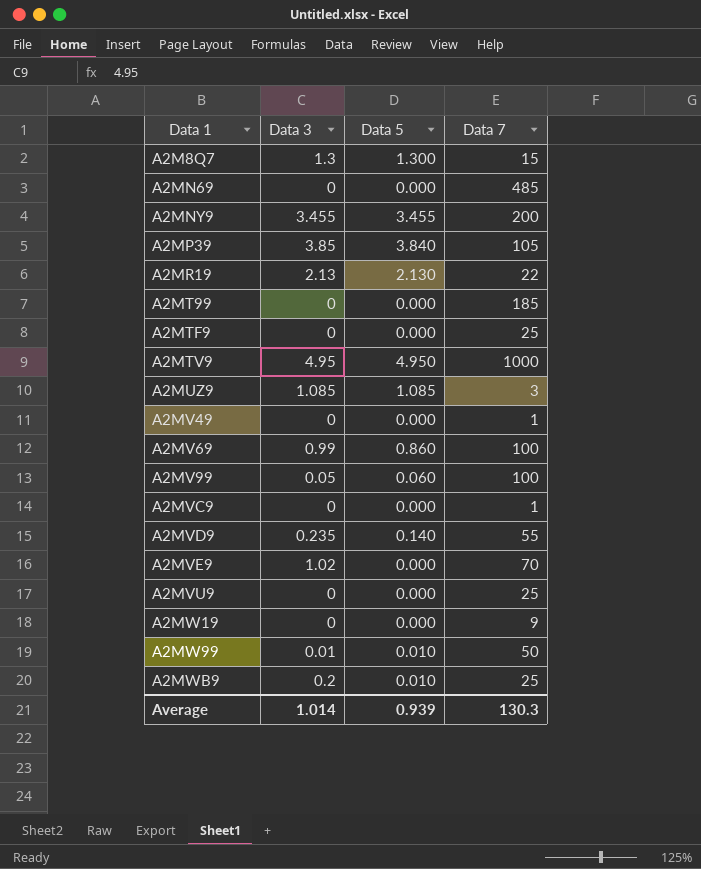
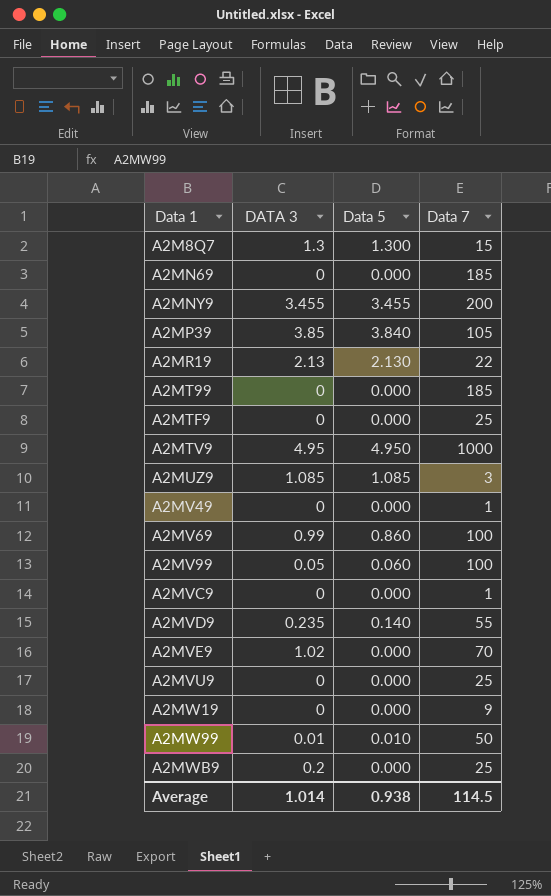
column name: Data 3 -> DATA 3
A2MN69 | Data 7: 485 -> 185
A2MWB9 | Data 5: 0.010 -> 0.000
Average | Data 5: 0.939 -> 0.938
Average | Data 7: 130.3 -> 114.5

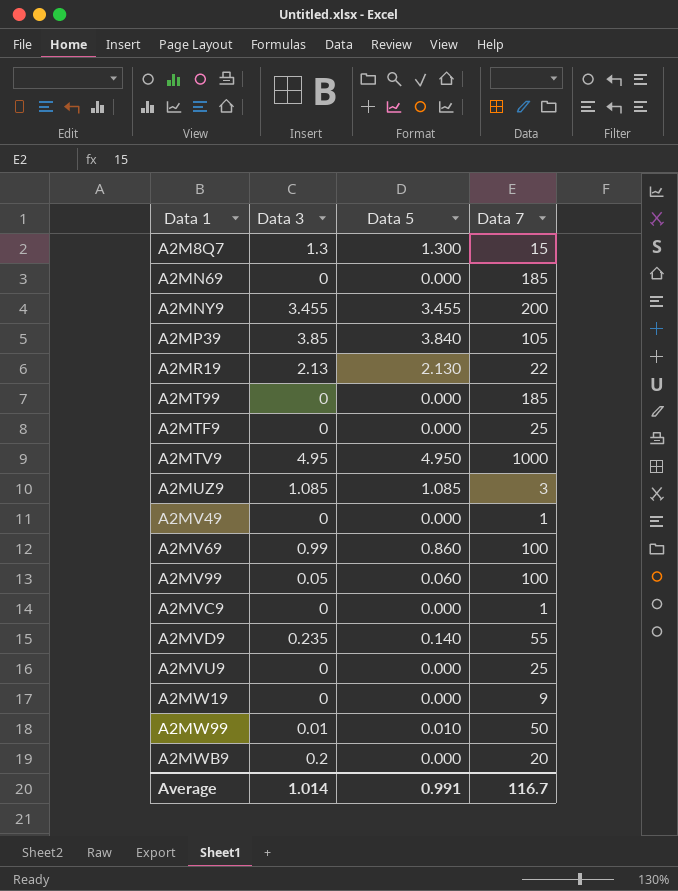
column name: DATA 3 -> Data 3
row A2MVE9: 1.02 | 0.000 | 70 -> none
A2MWB9 | Data 7: 25 -> 20
Average | Data 5: 0.938 -> 0.991
Average | Data 7: 114.5 -> 116.7

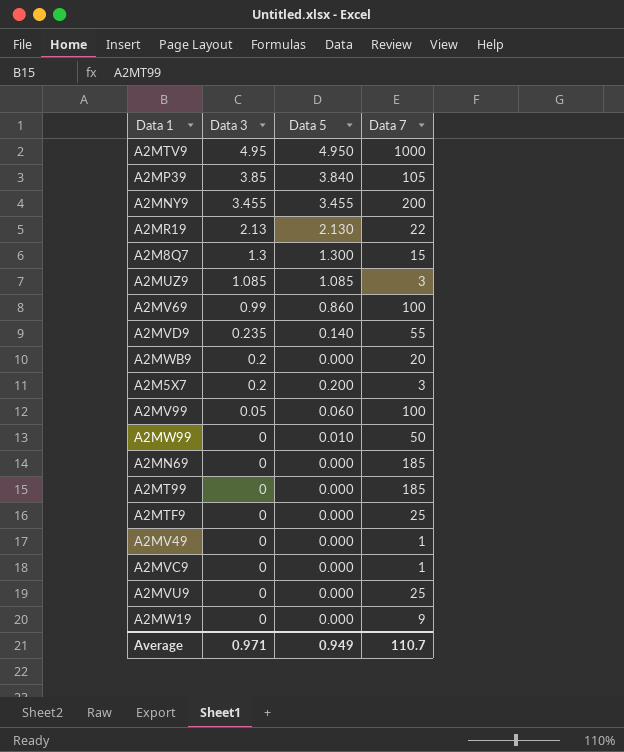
row order: Data 1 ascending -> Data 3 descending
row A2M5X7: none -> 0.2 | 0.200 | 3
A2MW99 | Data 3: 0.01 -> 0
Average | Data 3: 1.014 -> 0.971
Average | Data 5: 0.991 -> 0.949
Average | Data 7: 116.7 -> 110.7

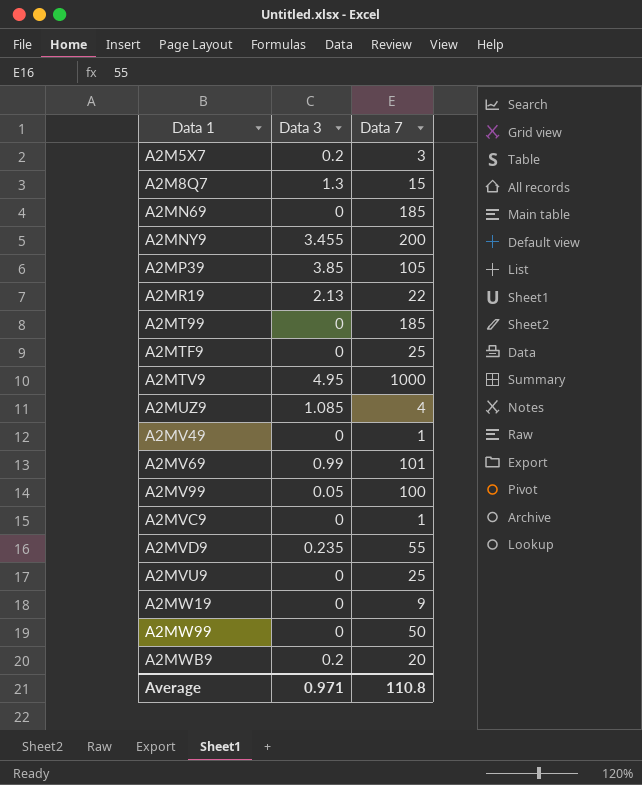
row order: Data 3 descending -> Data 1 ascending
column Data 5 | position: 3 -> none
A2MUZ9 | Data 7: 3 -> 4
A2MV69 | Data 7: 100 -> 101
Average | Data 7: 110.7 -> 110.8

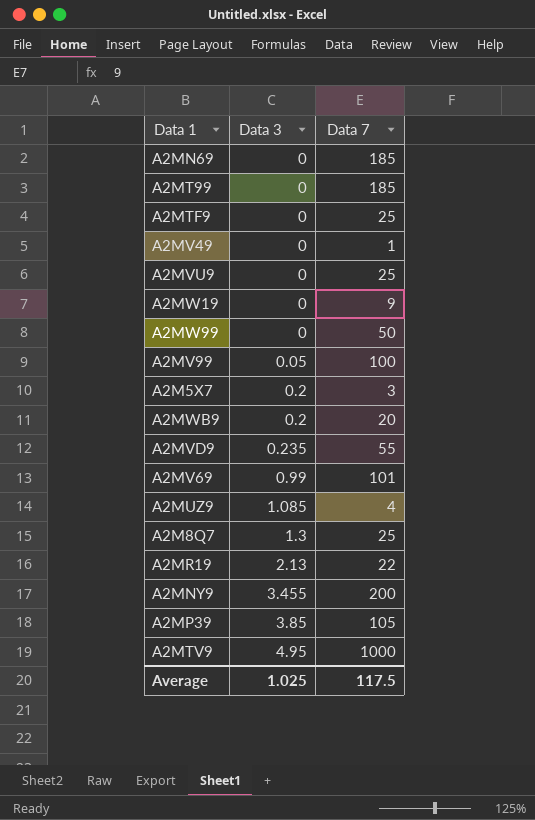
row order: Data 1 ascending -> Data 3 ascending
row A2MVC9: 0 | 1 -> none
A2M8Q7 | Data 7: 15 -> 25
Average | Data 3: 0.971 -> 1.025
Average | Data 7: 110.8 -> 117.5

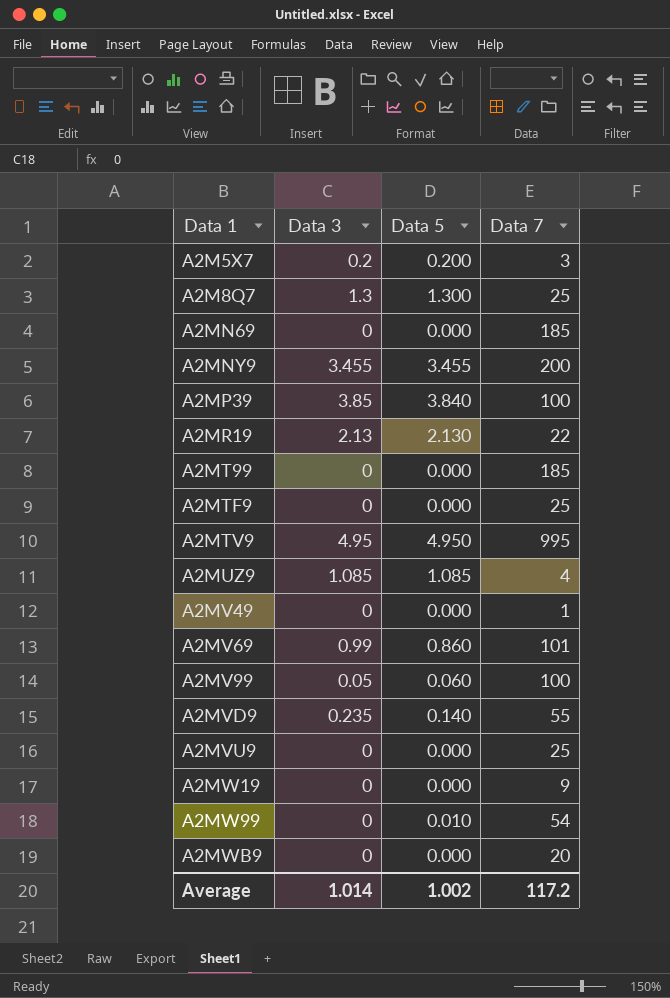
row order: Data 3 ascending -> Data 1 ascending
column Data 5 | position: none -> 3
A2MP39 | Data 7: 105 -> 100
A2MTV9 | Data 7: 1000 -> 995
A2MW99 | Data 7: 50 -> 54
A2MWB9 | Data 3: 0.2 -> 0
Average | Data 3: 1.025 -> 1.014
Average | Data 7: 117.5 -> 117.2

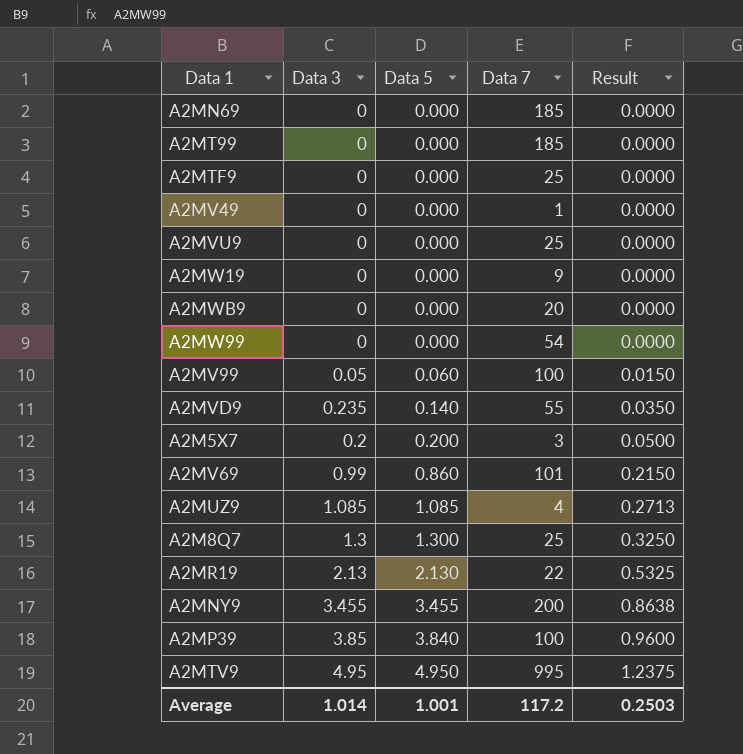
row order: Data 1 ascending -> Data 5 ascending
column Result | formula: none -> [Data 5] * 0.25
A2MW99 | Data 5: 0.010 -> 0.000
Average | Data 5: 1.002 -> 1.001

